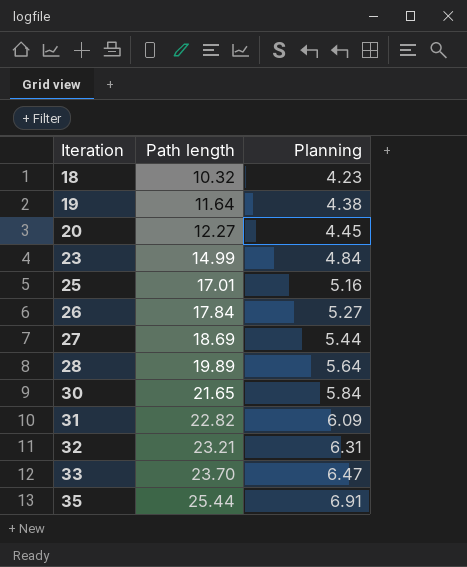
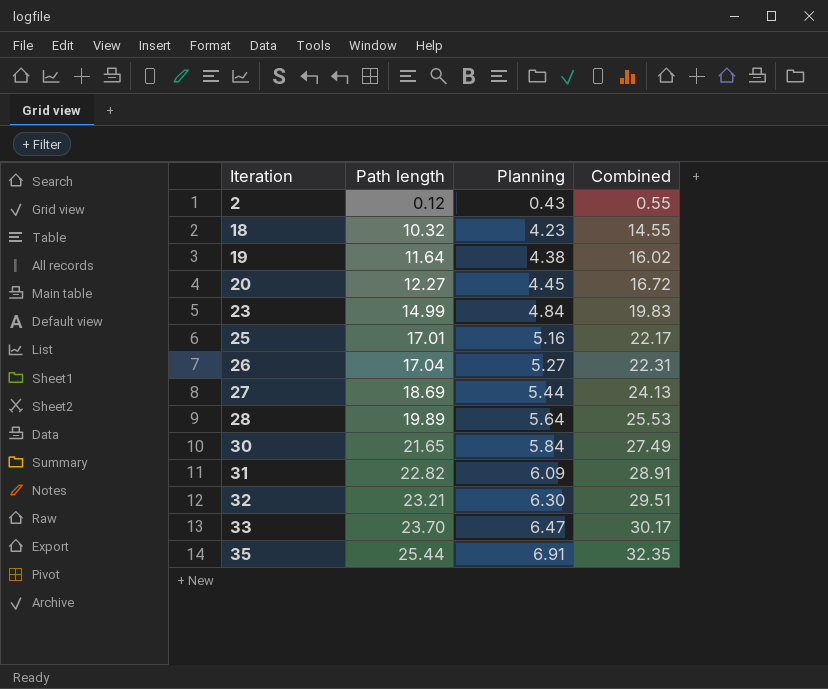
column Combined | formula: none -> [Path length] + [Planning]
row 2: none -> 0.12 | 0.43 | 0.55
26 | Path length: 17.84 -> 17.04
32 | Planning: 6.31 -> 6.30

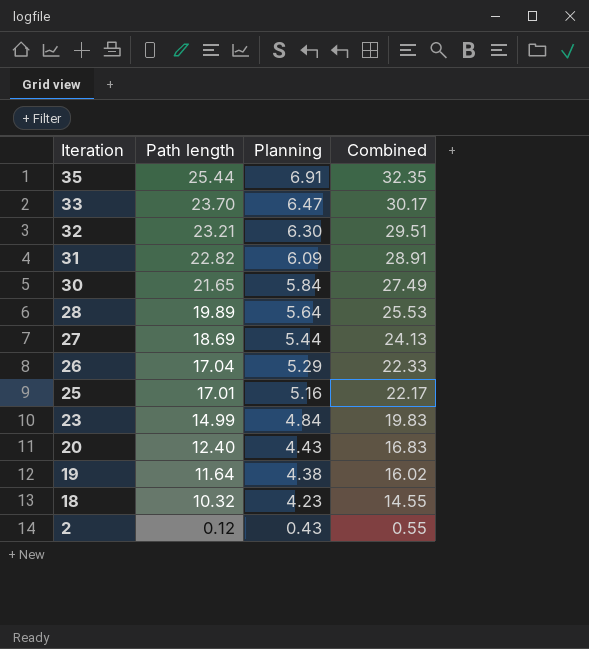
row order: Iteration ascending -> Iteration descending
26 | Planning: 5.27 -> 5.29
26 | Combined: 22.31 -> 22.33
20 | Path length: 12.27 -> 12.40
20 | Planning: 4.45 -> 4.43
20 | Combined: 16.72 -> 16.83

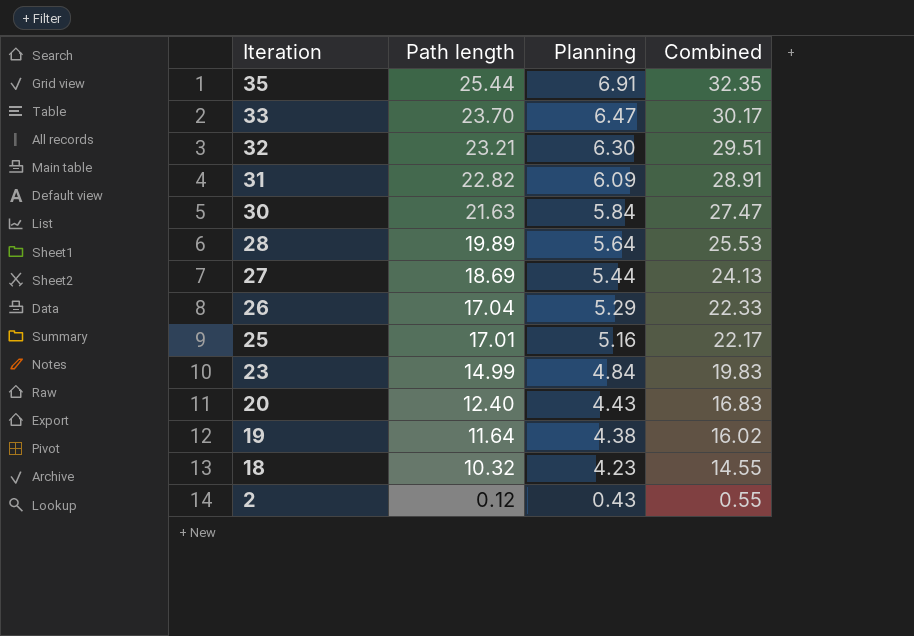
30 | Path length: 21.65 -> 21.63
30 | Combined: 27.49 -> 27.47

